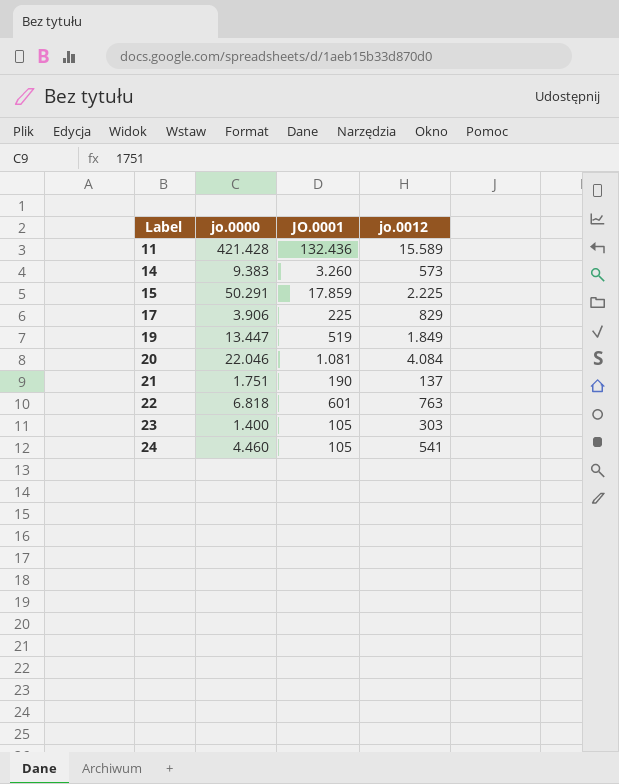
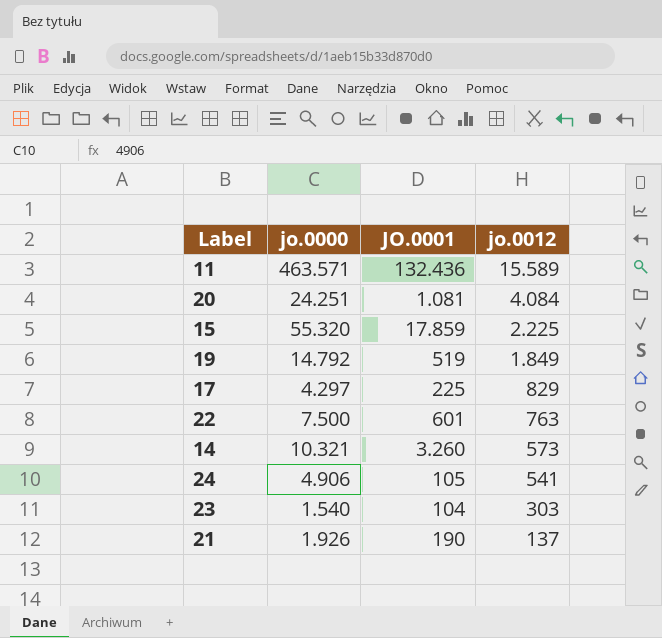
row order: Label ascending -> jo.0012 descending
11 | jo.0000: 421.428 -> 463.571
20 | jo.0000: 22.046 -> 24.251
15 | jo.0000: 50.291 -> 55.320
19 | jo.0000: 13.447 -> 14.792
17 | jo.0000: 3.906 -> 4.297
22 | jo.0000: 6.818 -> 7.500
14 | jo.0000: 9.383 -> 10.321
24 | jo.0000: 4.460 -> 4.906
23 | jo.0000: 1.400 -> 1.540
23 | JO.0001: 105 -> 104
21 | jo.0000: 1.751 -> 1.926

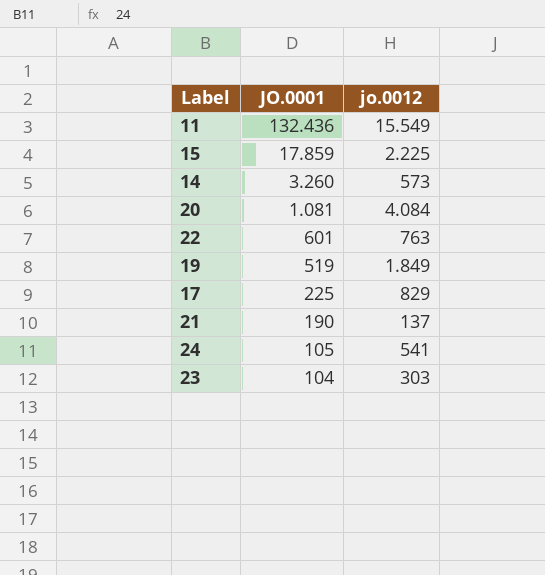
row order: jo.0012 descending -> JO.0001 descending
column jo.0000 | position: 2 -> none
11 | jo.0012: 15.589 -> 15.549

